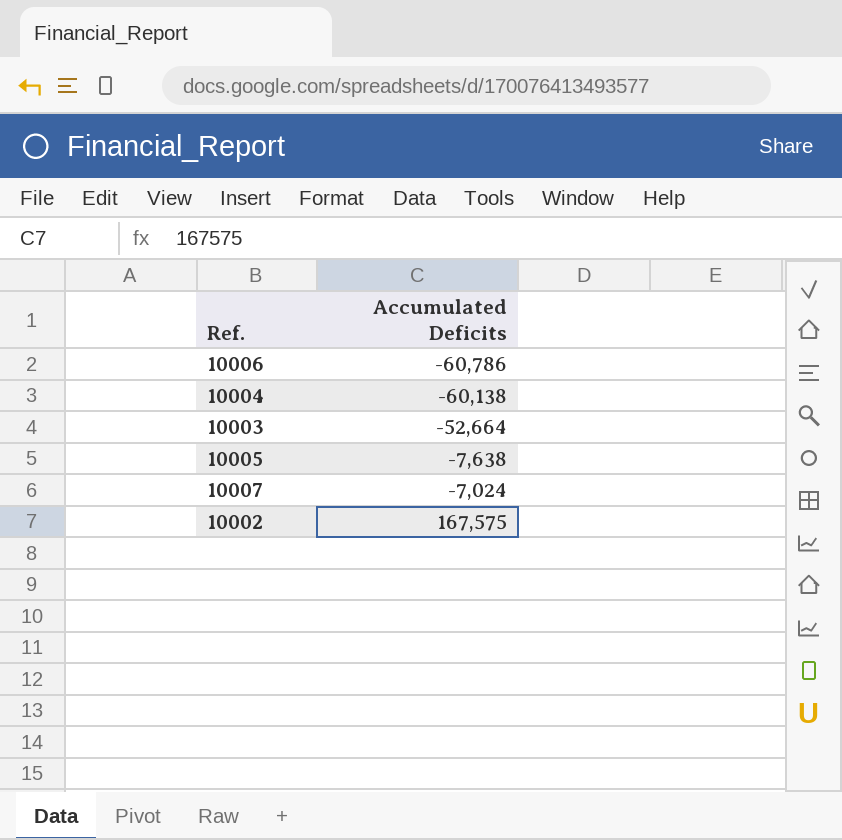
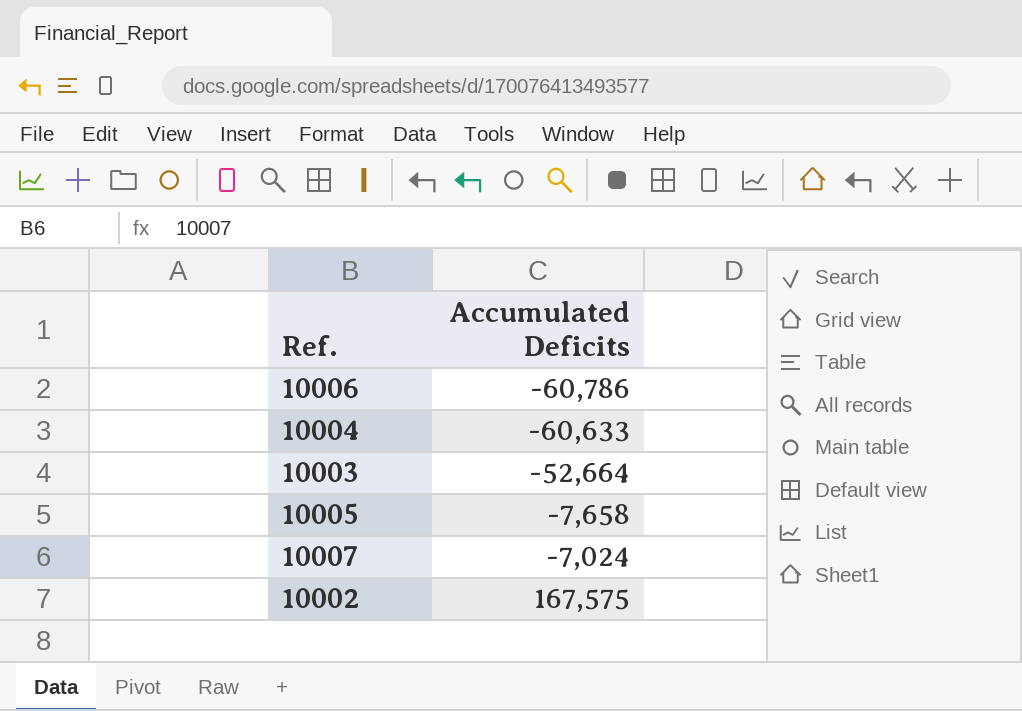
10004 | Accumulated Deficits: -60,138 -> -60,633
10005 | Accumulated Deficits: -7,638 -> -7,658

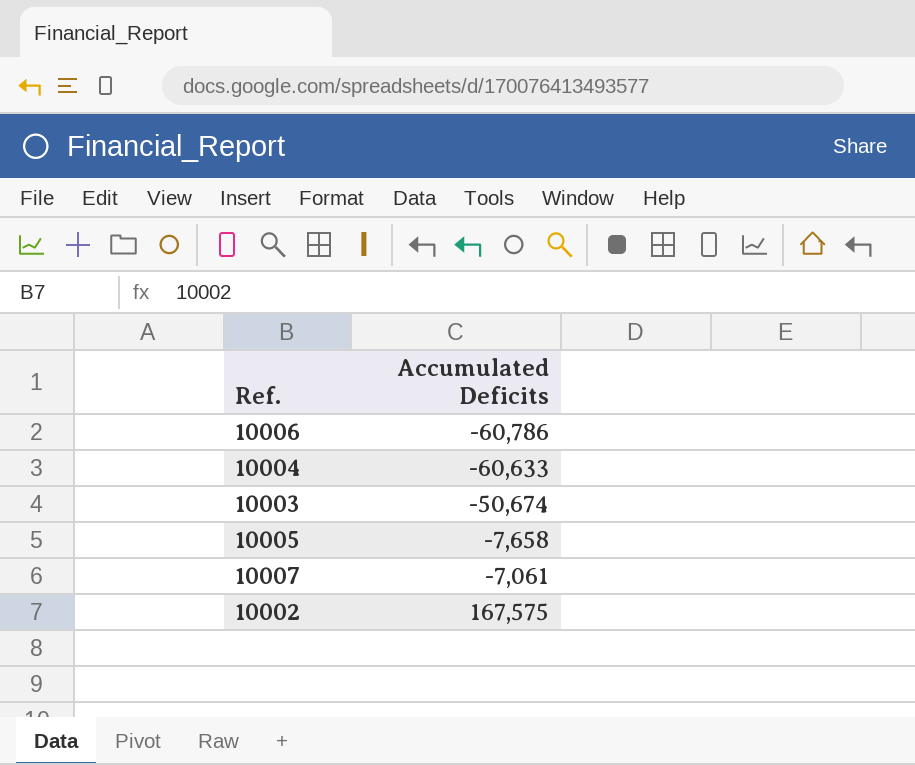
10003 | Accumulated Deficits: -52,664 -> -50,674
10007 | Accumulated Deficits: -7,024 -> -7,061

